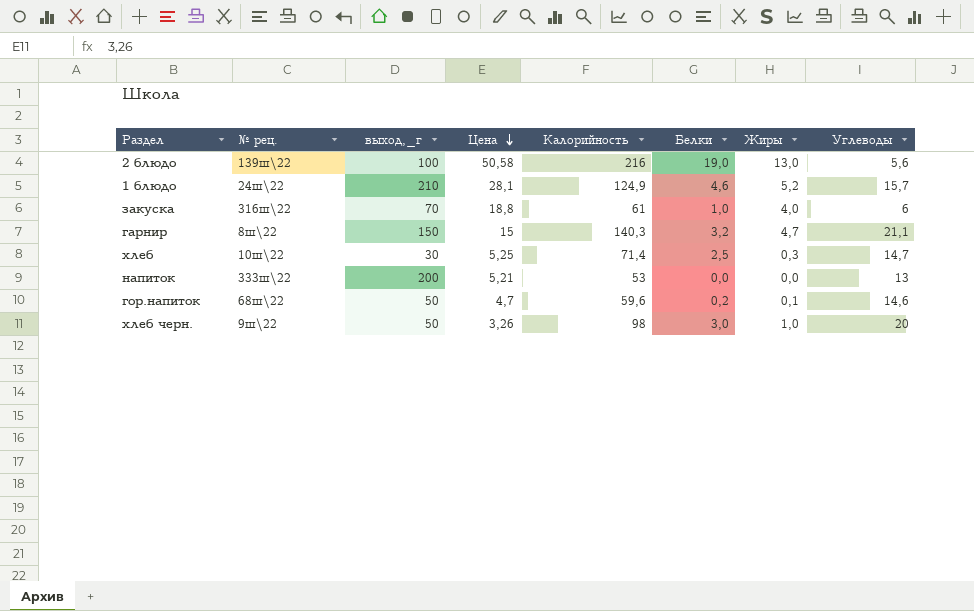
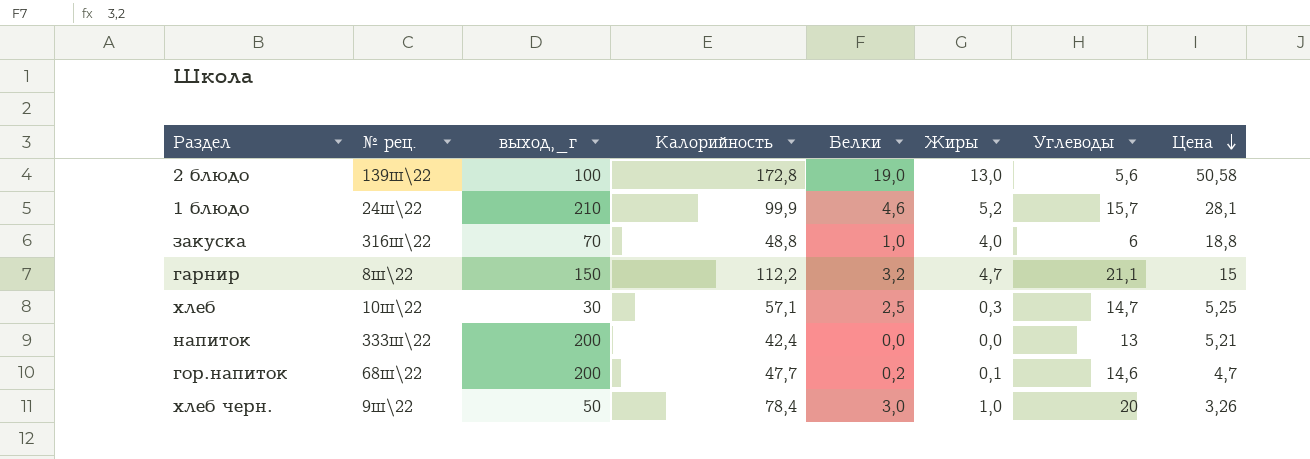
column Цена | position: 4 -> 8
2 блюдо | Калорийность: 216 -> 172,8
1 блюдо | Калорийность: 124,9 -> 99,9
закуска | Калорийность: 61 -> 48,8
гарнир | Калорийность: 140,3 -> 112,2
хлеб | Калорийность: 71,4 -> 57,1
напиток | Калорийность: 53 -> 42,4
гор.напиток | выход,_г: 50 -> 200
гор.напиток | Калорийность: 59,6 -> 47,7
хлеб черн. | Калорийность: 98 -> 78,4

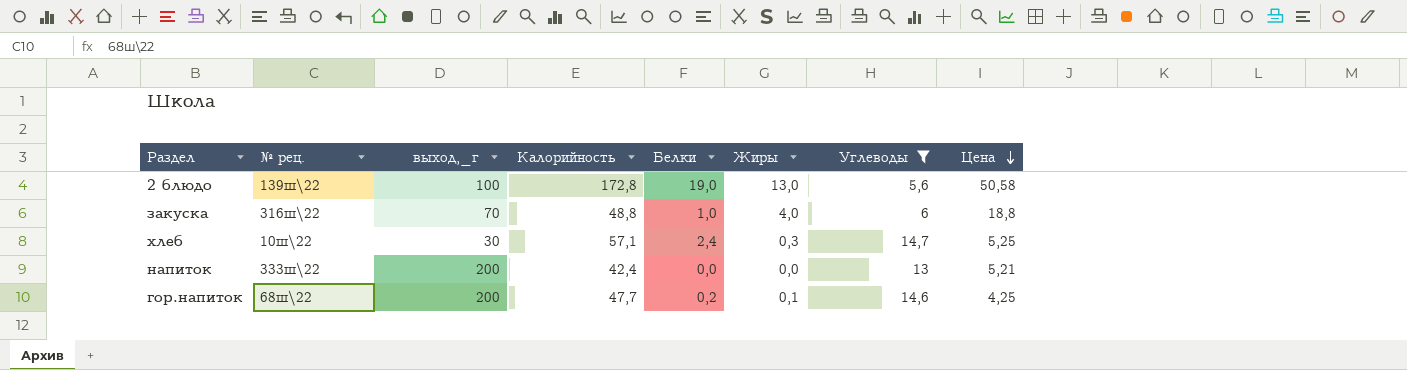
filter: none -> Углеводы <= 14,7
хлеб | Белки: 2,5 -> 2,4
гор.напиток | Цена: 4,7 -> 4,25

